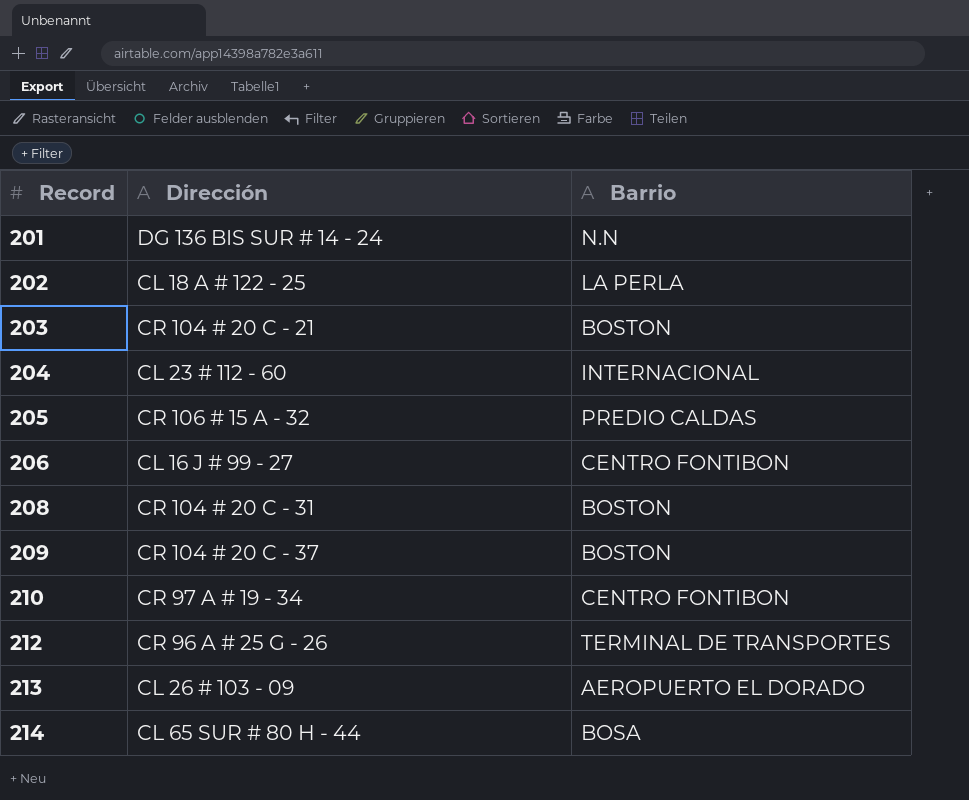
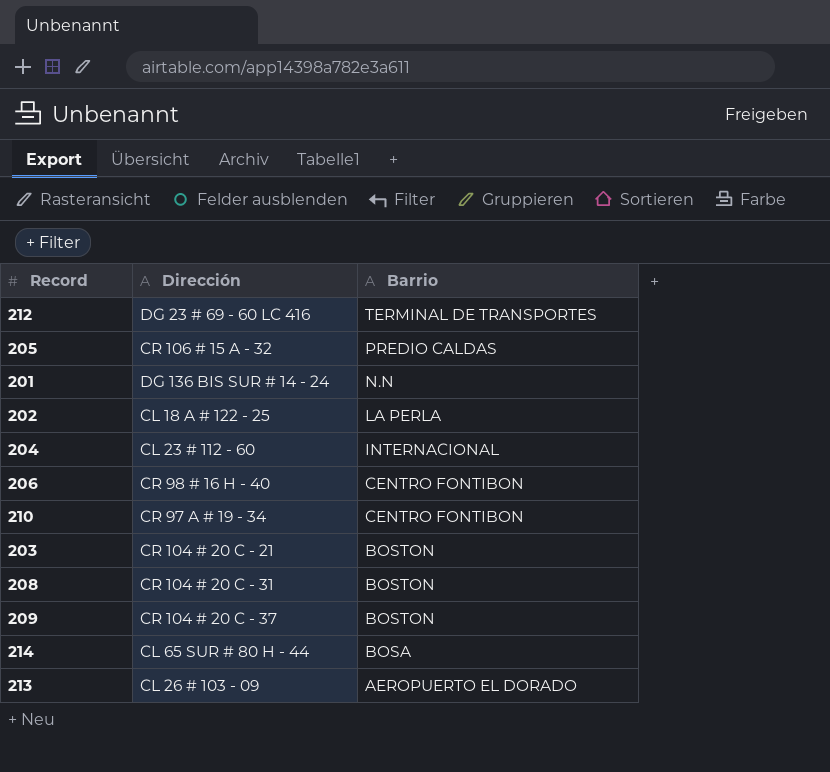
row order: Record ascending -> Barrio descending
212 | Dirección: CR 96 A # 25 G - 26 -> DG 23 # 69 - 60 LC 416
206 | Dirección: CL 16 J # 99 - 27 -> CR 98 # 16 H - 40

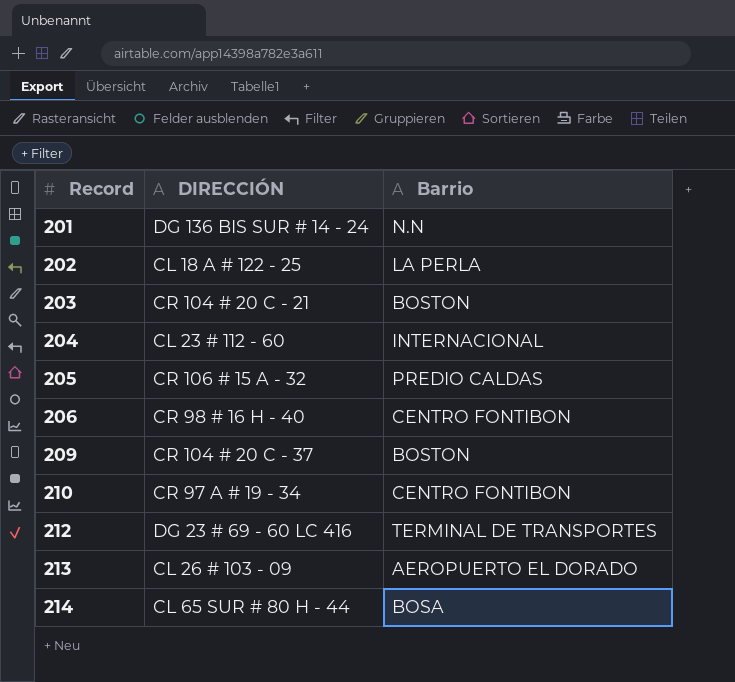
row order: Barrio descending -> Record ascending
column name: Dirección -> DIRECCIÓN
row 208: CR 104 # 20 C - 31 | BOSTON -> none

